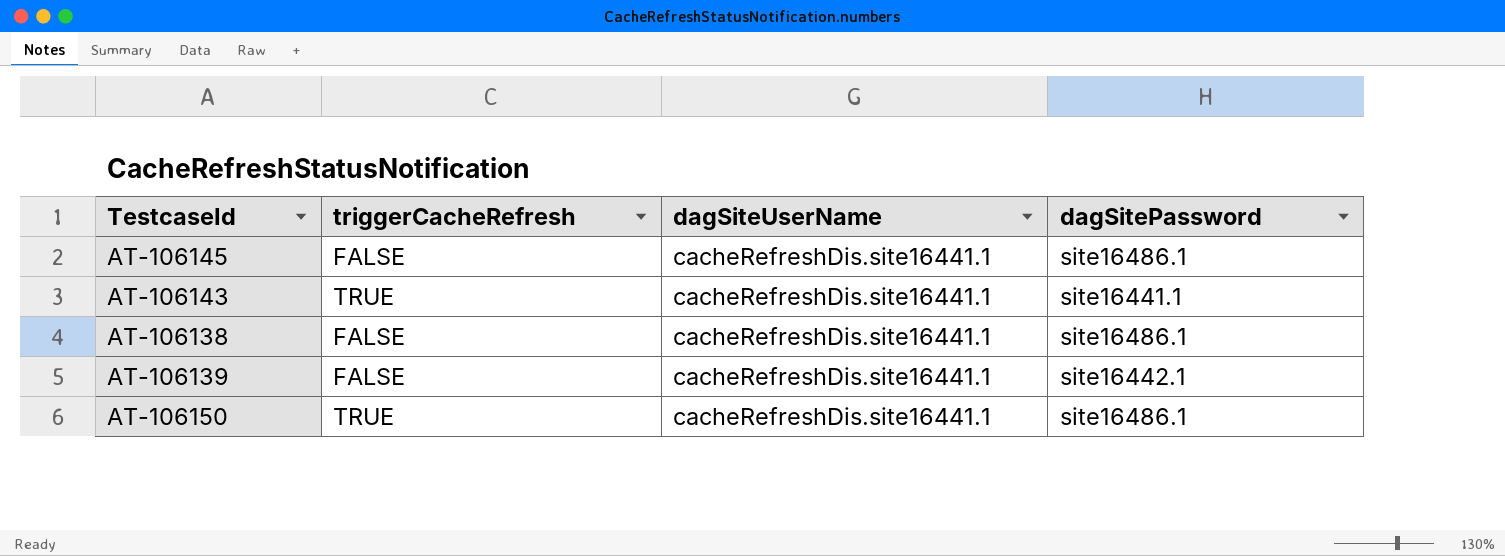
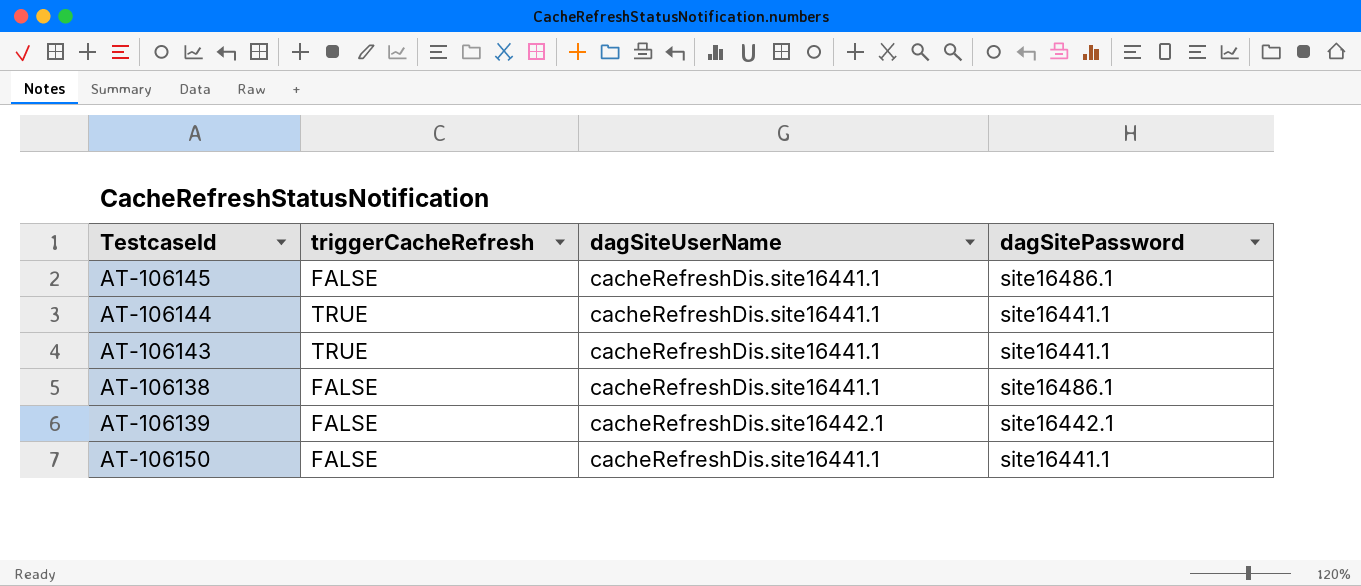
row AT-106144: none -> TRUE | cacheRefreshDis.site16441.1 | site16441.1
AT-106139 | dagSiteUserName: cacheRefreshDis.site16441.1 -> cacheRefreshDis.site16442.1
AT-106150 | triggerCacheRefresh: TRUE -> FALSE
AT-106150 | dagSitePassword: site16486.1 -> site16441.1

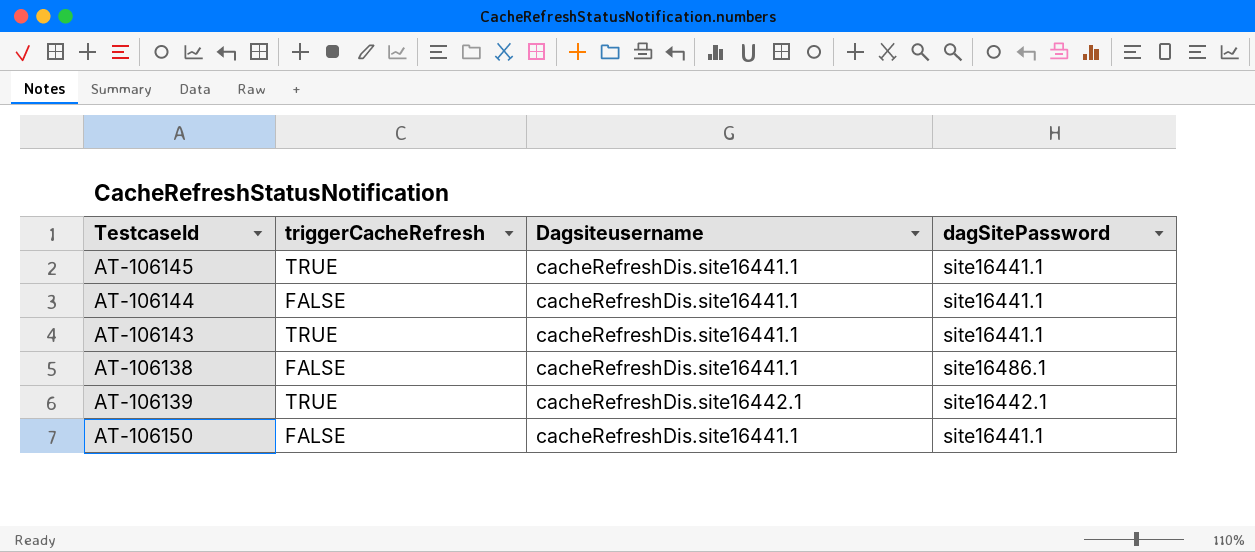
column name: dagSiteUserName -> Dagsiteusername
AT-106145 | triggerCacheRefresh: FALSE -> TRUE
AT-106145 | dagSitePassword: site16486.1 -> site16441.1
AT-106144 | triggerCacheRefresh: TRUE -> FALSE
AT-106139 | triggerCacheRefresh: FALSE -> TRUE

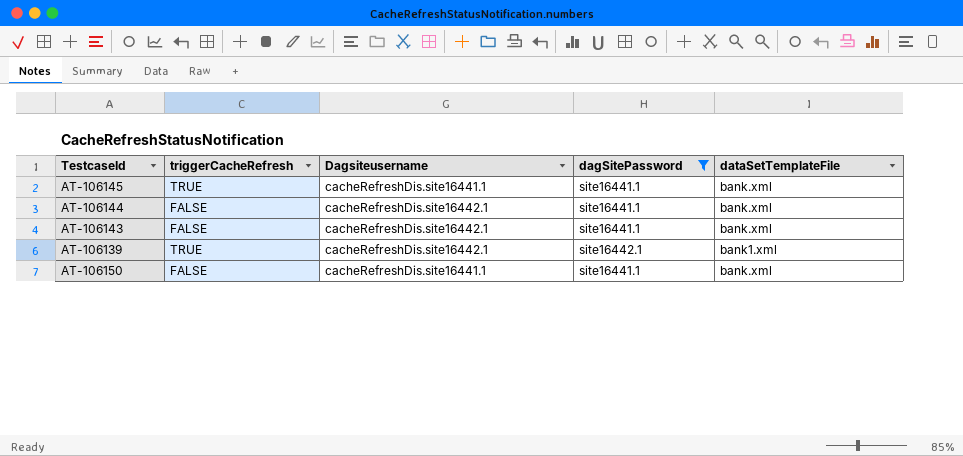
filter: none -> dagSitePassword != site16486.1
column dataSetTemplateFile | position: none -> 5
AT-106144 | Dagsiteusername: cacheRefreshDis.site16441.1 -> cacheRefreshDis.site16442.1
AT-106143 | triggerCacheRefresh: TRUE -> FALSE
AT-106143 | Dagsiteusername: cacheRefreshDis.site16441.1 -> cacheRefreshDis.site16442.1

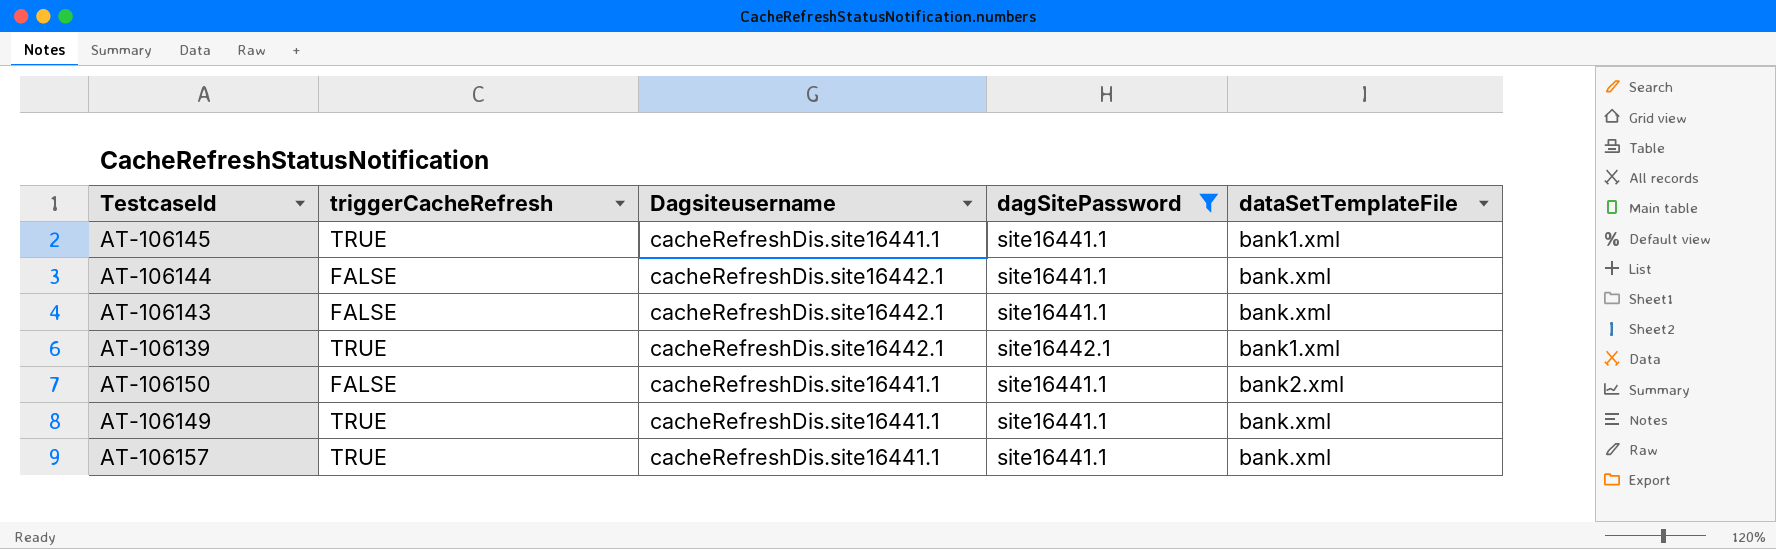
AT-106145 | dataSetTemplateFile: bank.xml -> bank1.xml
AT-106150 | dataSetTemplateFile: bank.xml -> bank2.xml
row AT-106149: none -> TRUE | cacheRefreshDis.site16441.1 | site16441.1 | bank.xml
row AT-106157: none -> TRUE | cacheRefreshDis.site16441.1 | site16441.1 | bank.xml

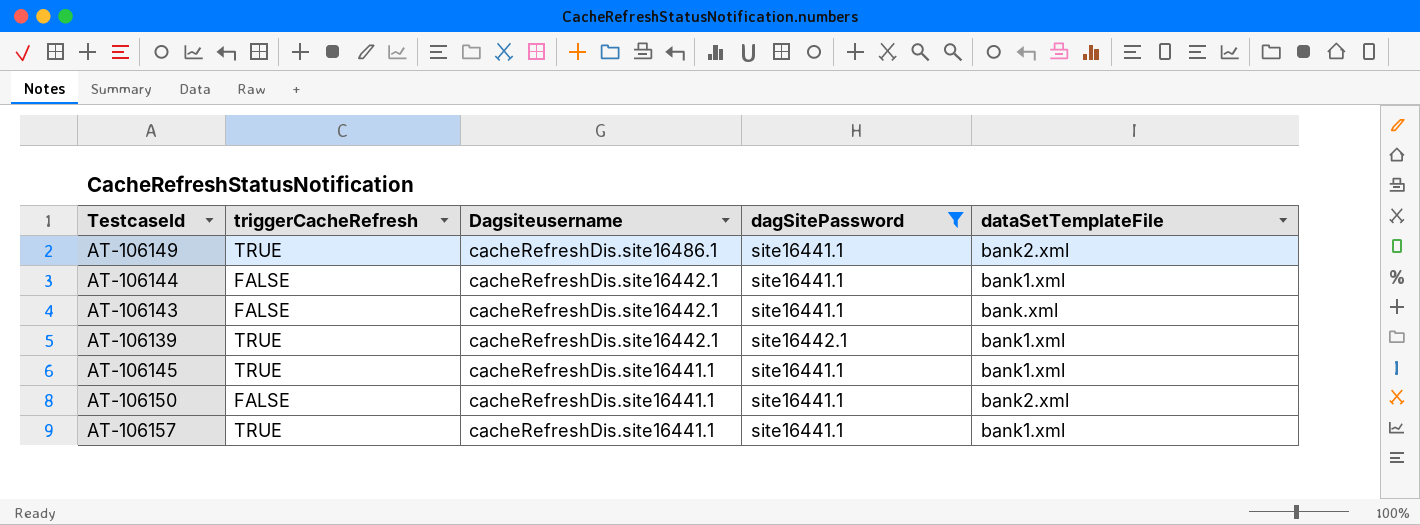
row order: none -> Dagsiteusername descending
AT-106149 | Dagsiteusername: cacheRefreshDis.site16441.1 -> cacheRefreshDis.site16486.1
AT-106149 | dataSetTemplateFile: bank.xml -> bank2.xml
AT-106144 | dataSetTemplateFile: bank.xml -> bank1.xml
AT-106157 | dataSetTemplateFile: bank.xml -> bank1.xml

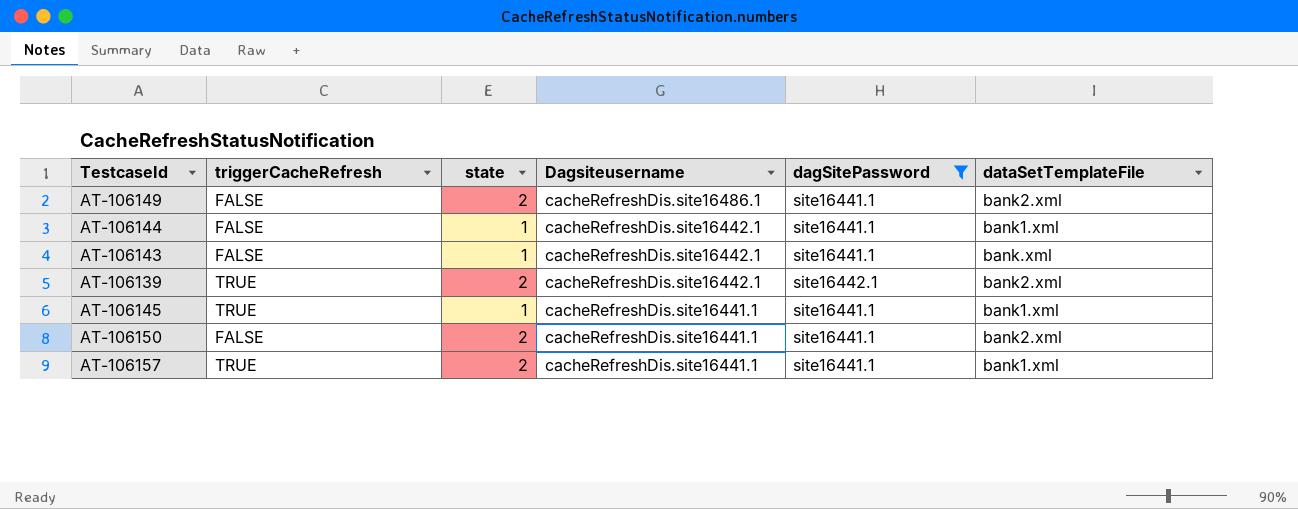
column state | position: none -> 3
AT-106149 | triggerCacheRefresh: TRUE -> FALSE
AT-106139 | dataSetTemplateFile: bank1.xml -> bank2.xml

